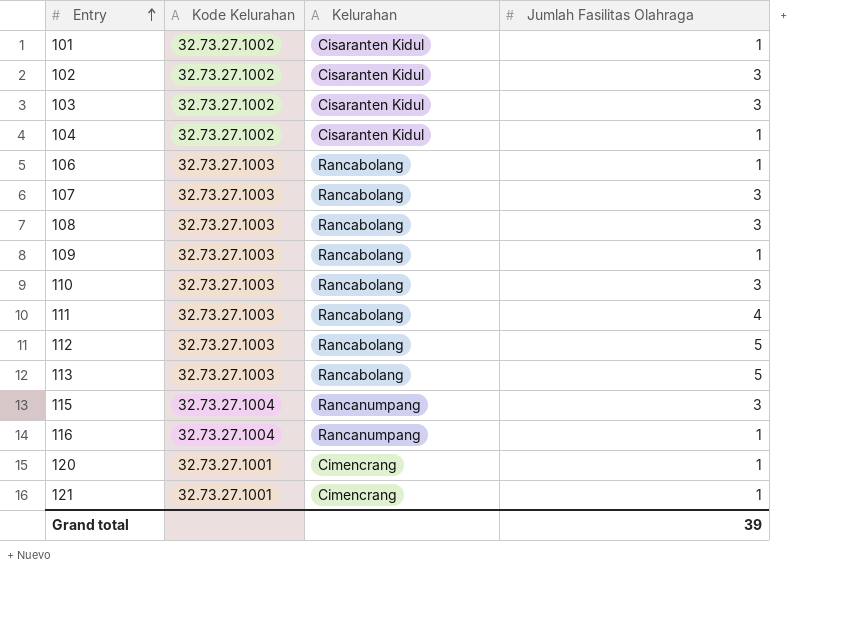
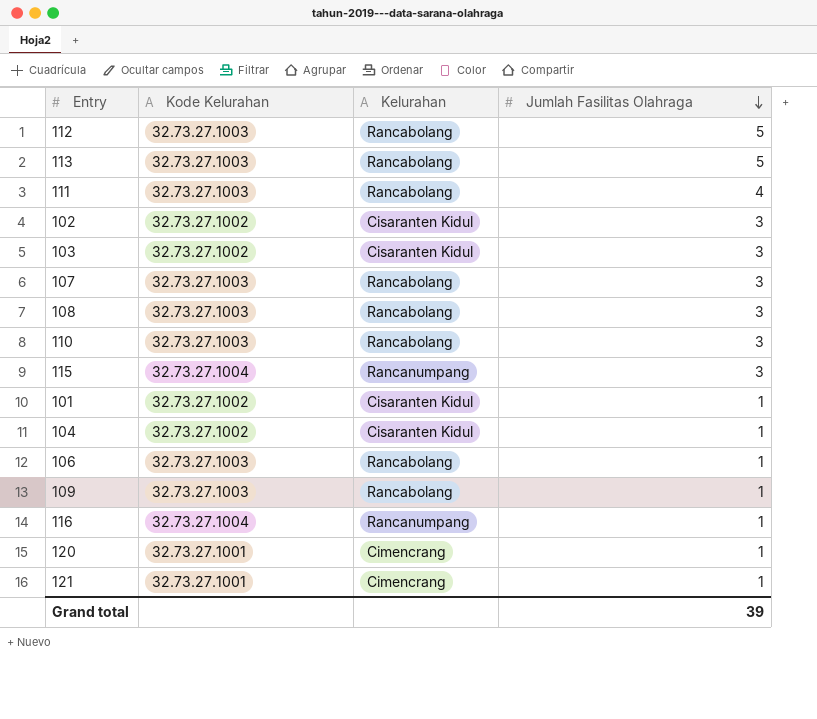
row order: Entry ascending -> Jumlah Fasilitas Olahraga descending

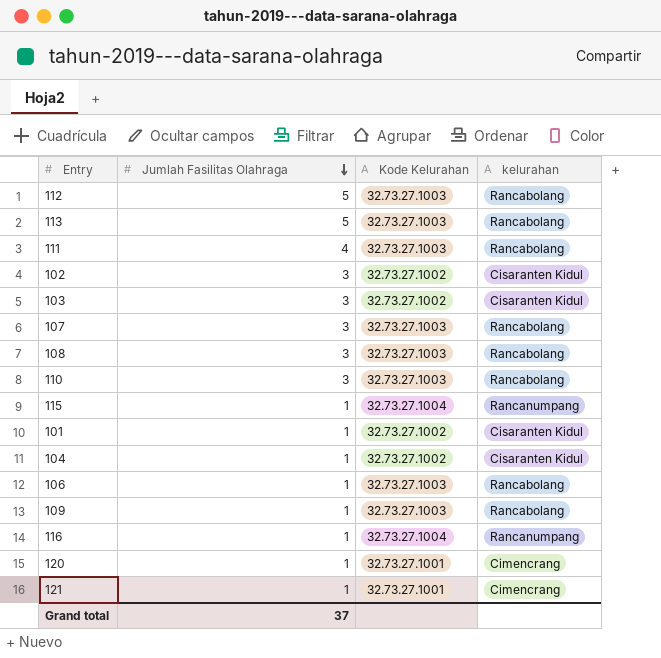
column Jumlah Fasilitas Olahraga | position: 4 -> 2
column name: Kelurahan -> kelurahan
115 | Jumlah Fasilitas Olahraga: 3 -> 1
Grand total | Jumlah Fasilitas Olahraga: 39 -> 37

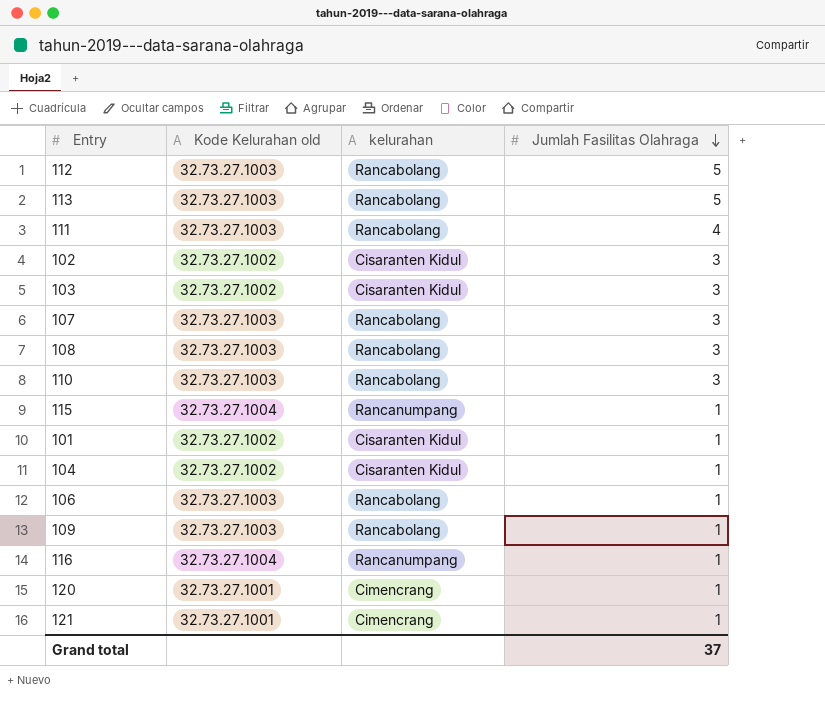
column name: Kode Kelurahan -> Kode Kelurahan old
column Jumlah Fasilitas Olahraga | position: 2 -> 4

